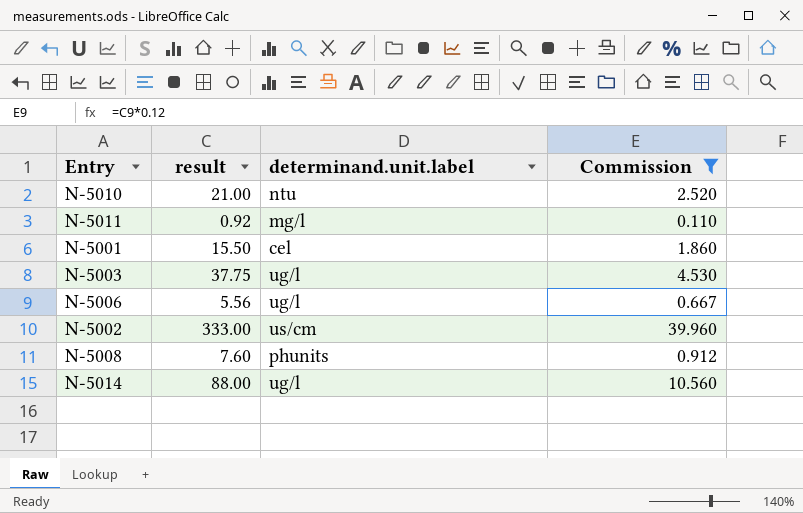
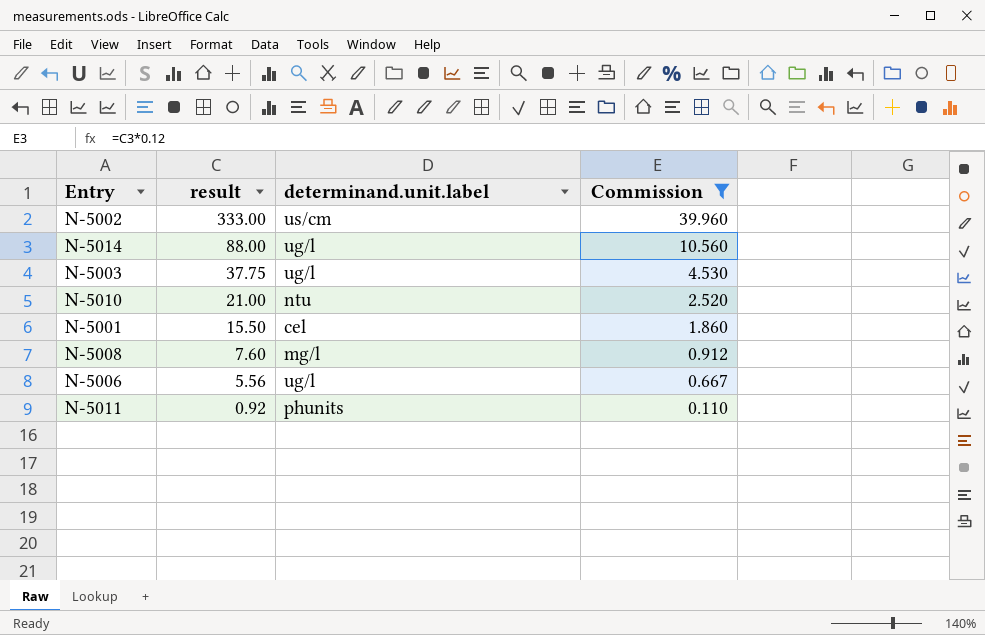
row order: none -> result descending
N-5008 | determinand.unit.label: phunits -> mg/l
N-5011 | determinand.unit.label: mg/l -> phunits

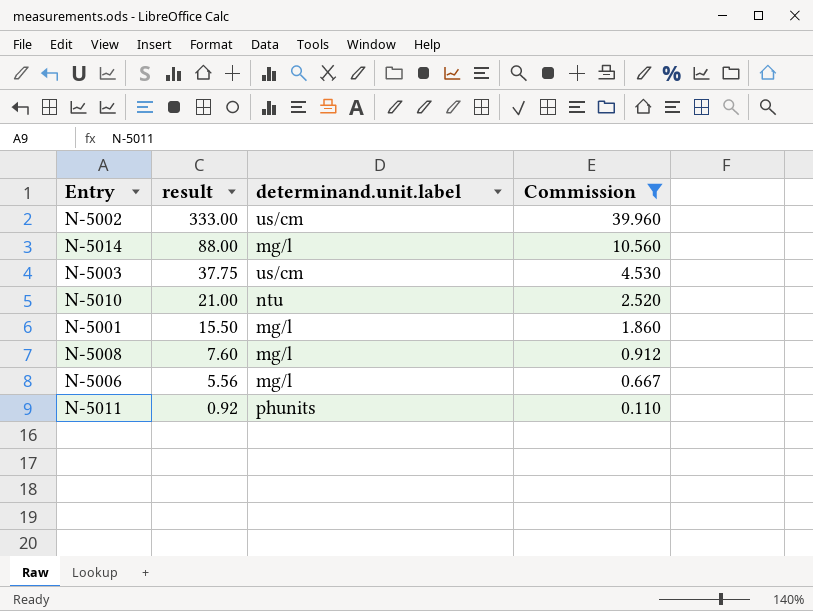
N-5014 | determinand.unit.label: ug/l -> mg/l
N-5003 | determinand.unit.label: ug/l -> us/cm
N-5001 | determinand.unit.label: cel -> mg/l
N-5006 | determinand.unit.label: ug/l -> mg/l

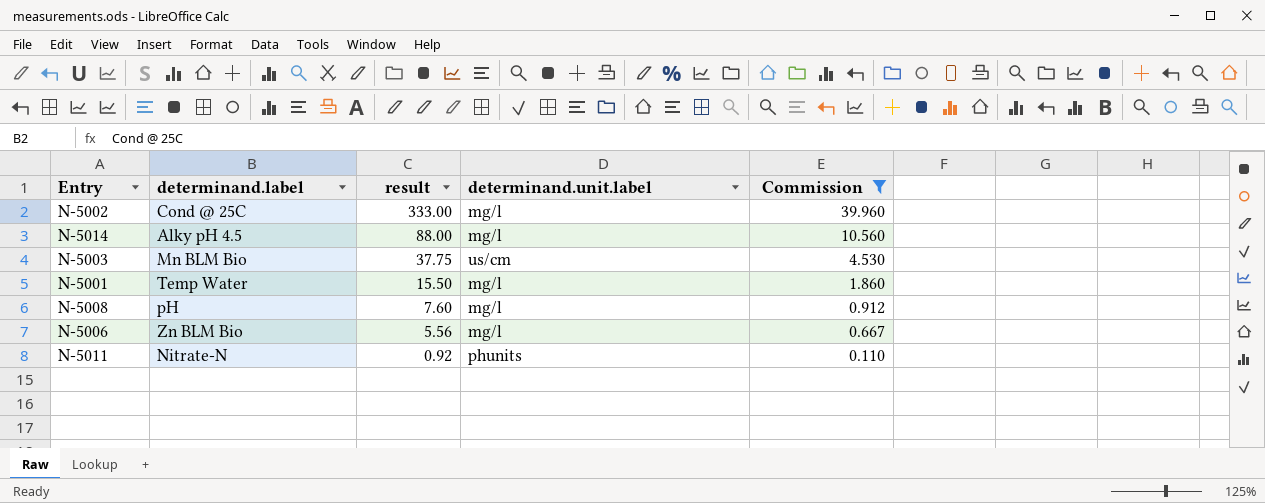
column determinand.label | position: none -> 2
row N-5010: 21.00 | ntu | 2.520 -> none
N-5002 | determinand.unit.label: us/cm -> mg/l

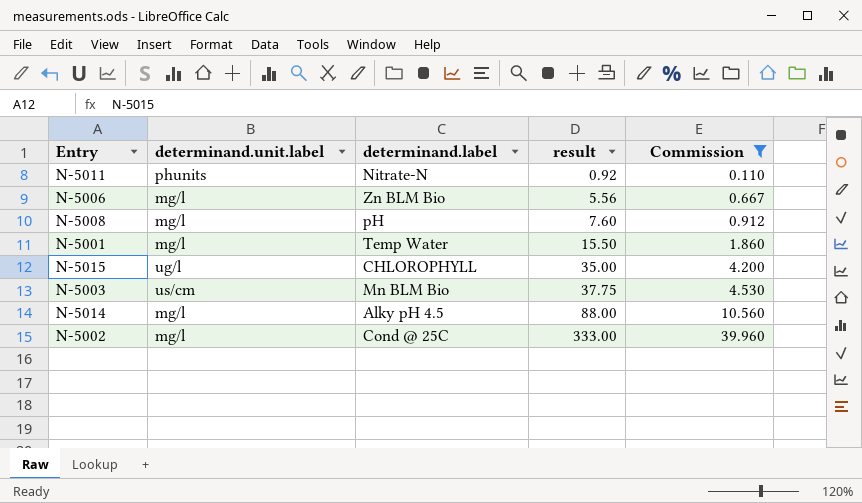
row order: result descending -> result ascending
column determinand.unit.label | position: 4 -> 2
row N-5015: none -> ug/l | CHLOROPHYLL | 35.00 | 4.200

